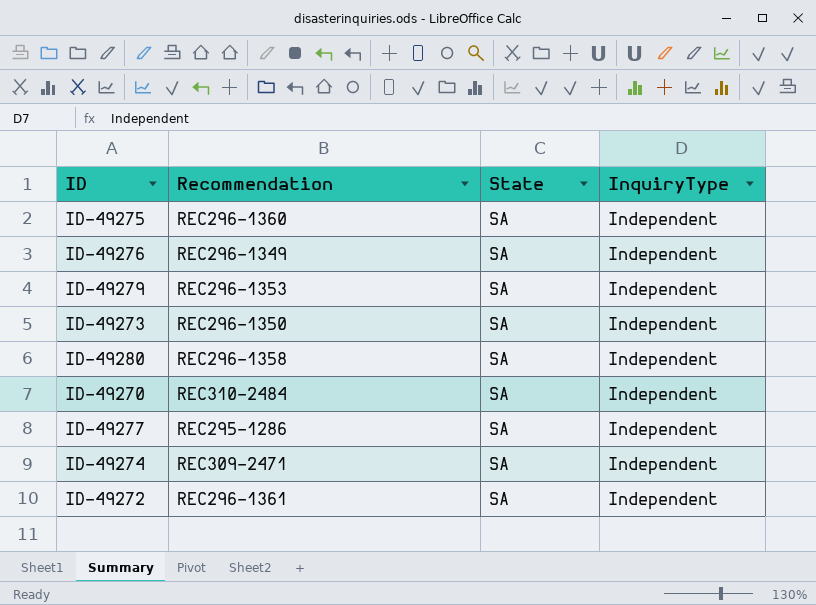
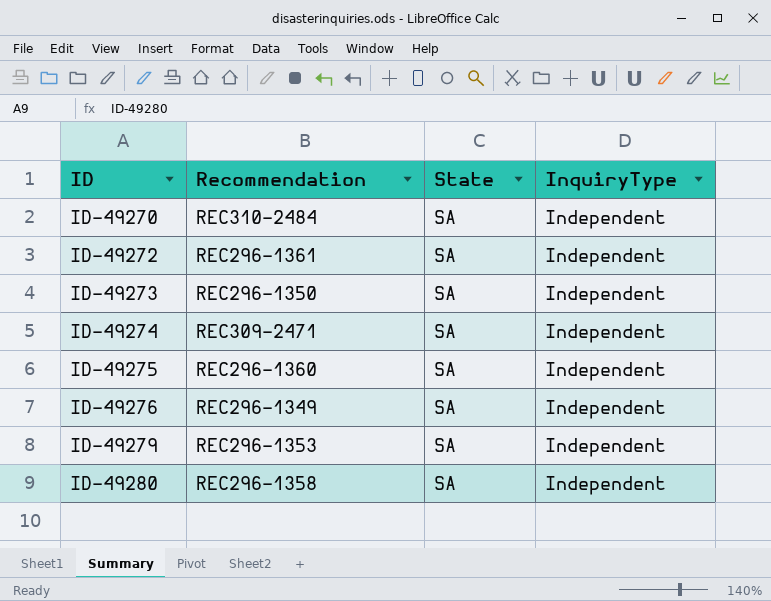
row order: none -> ID ascending
row ID-49277: REC295-1286 | SA | Independent -> none

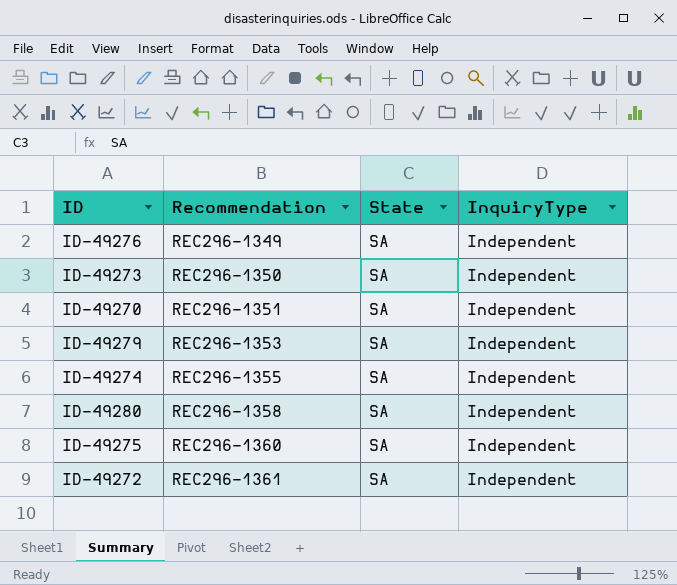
row order: ID ascending -> Recommendation ascending
ID-49270 | Recommendation: REC310-2484 -> REC296-1351
ID-49274 | Recommendation: REC309-2471 -> REC296-1355

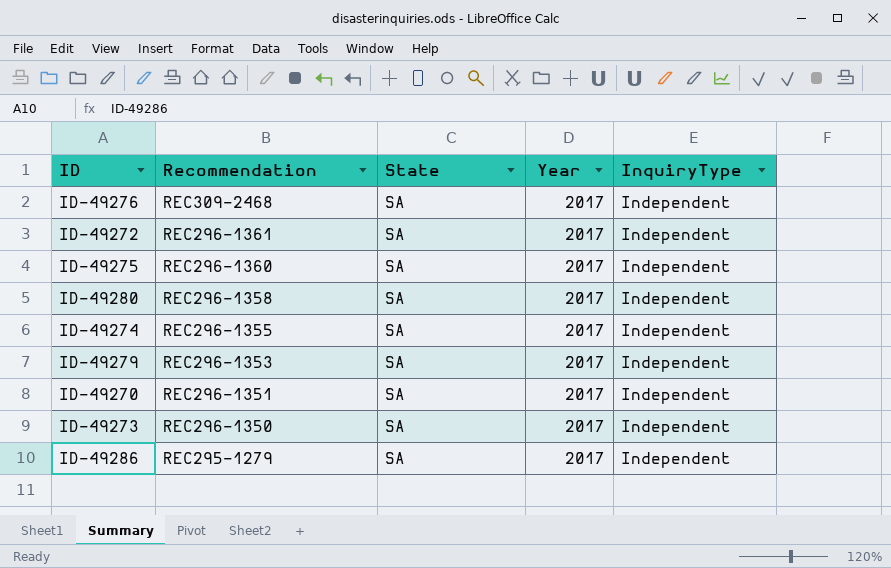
row order: Recommendation ascending -> Recommendation descending
column Year | position: none -> 4
ID-49276 | Recommendation: REC296-1349 -> REC309-2468
row ID-49286: none -> REC295-1279 | SA | 2017 | Independent

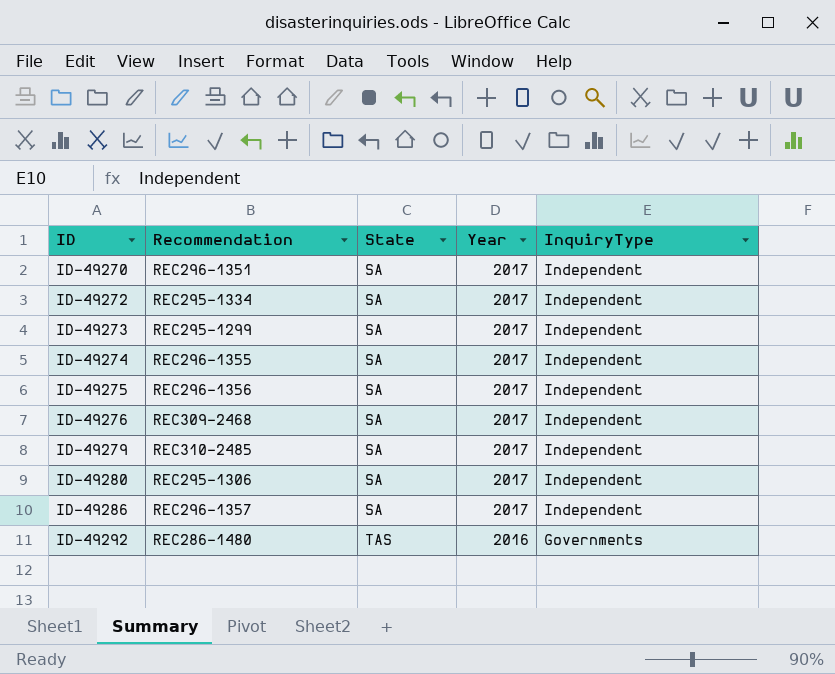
row order: Recommendation descending -> ID ascending
ID-49272 | Recommendation: REC296-1361 -> REC295-1334
ID-49273 | Recommendation: REC296-1350 -> REC295-1299
ID-49275 | Recommendation: REC296-1360 -> REC296-1356
ID-49279 | Recommendation: REC296-1353 -> REC310-2485
ID-49280 | Recommendation: REC296-1358 -> REC295-1306
ID-49286 | Recommendation: REC295-1279 -> REC296-1357
row ID-49292: none -> REC286-1480 | TAS | 2016 | Governments

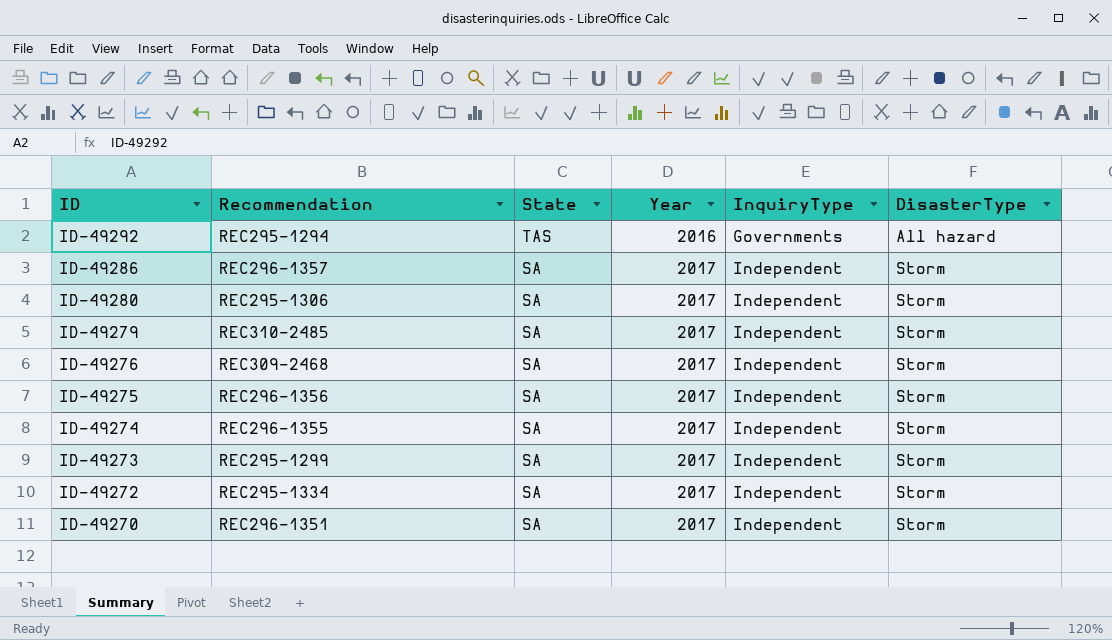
row order: ID ascending -> ID descending
column DisasterType | position: none -> 6
ID-49292 | Recommendation: REC286-1480 -> REC295-1294

